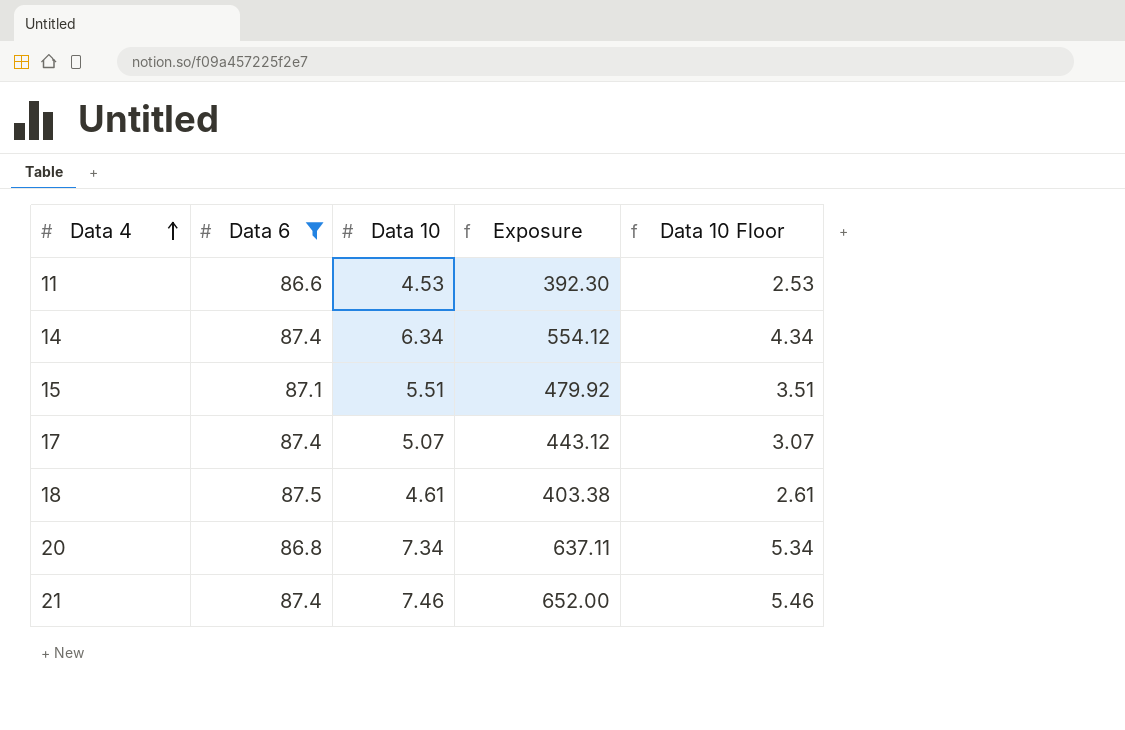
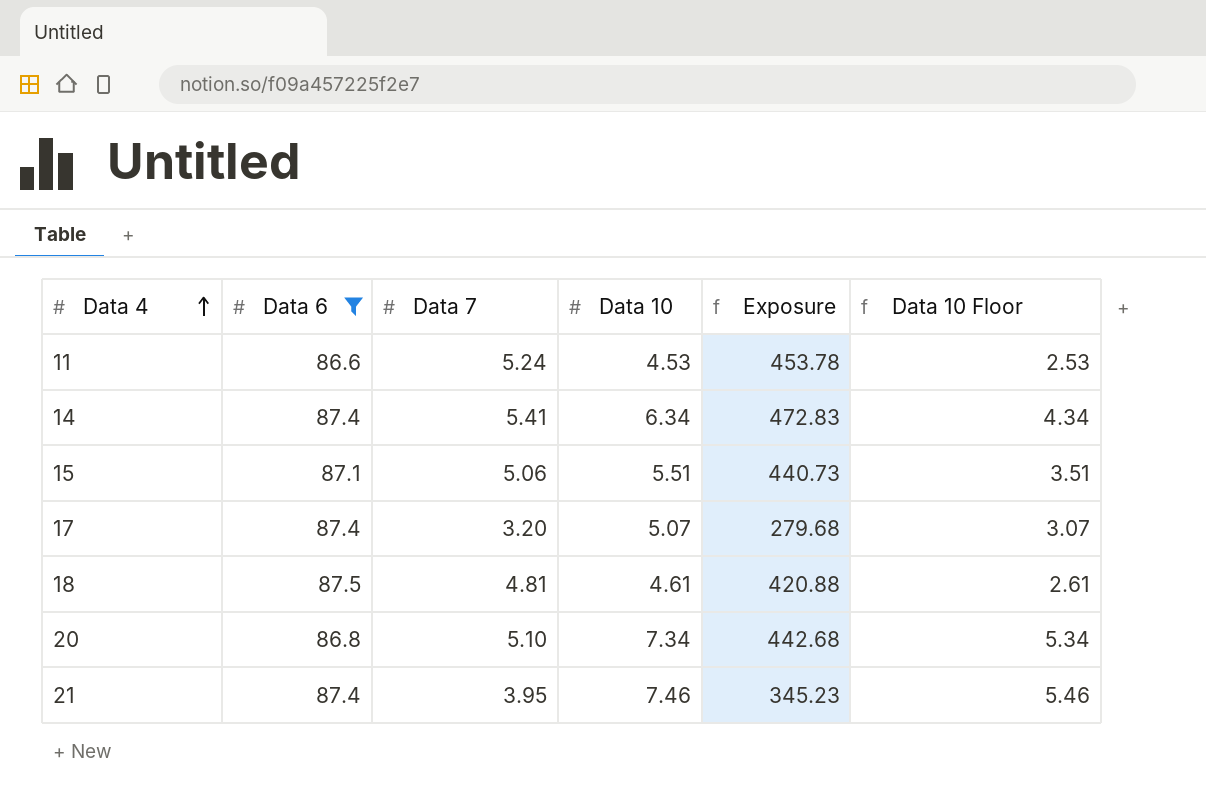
column Data 7 | position: none -> 3
column Exposure | formula: [Data 6] * [Data 10] -> [Data 6] * [Data 7]

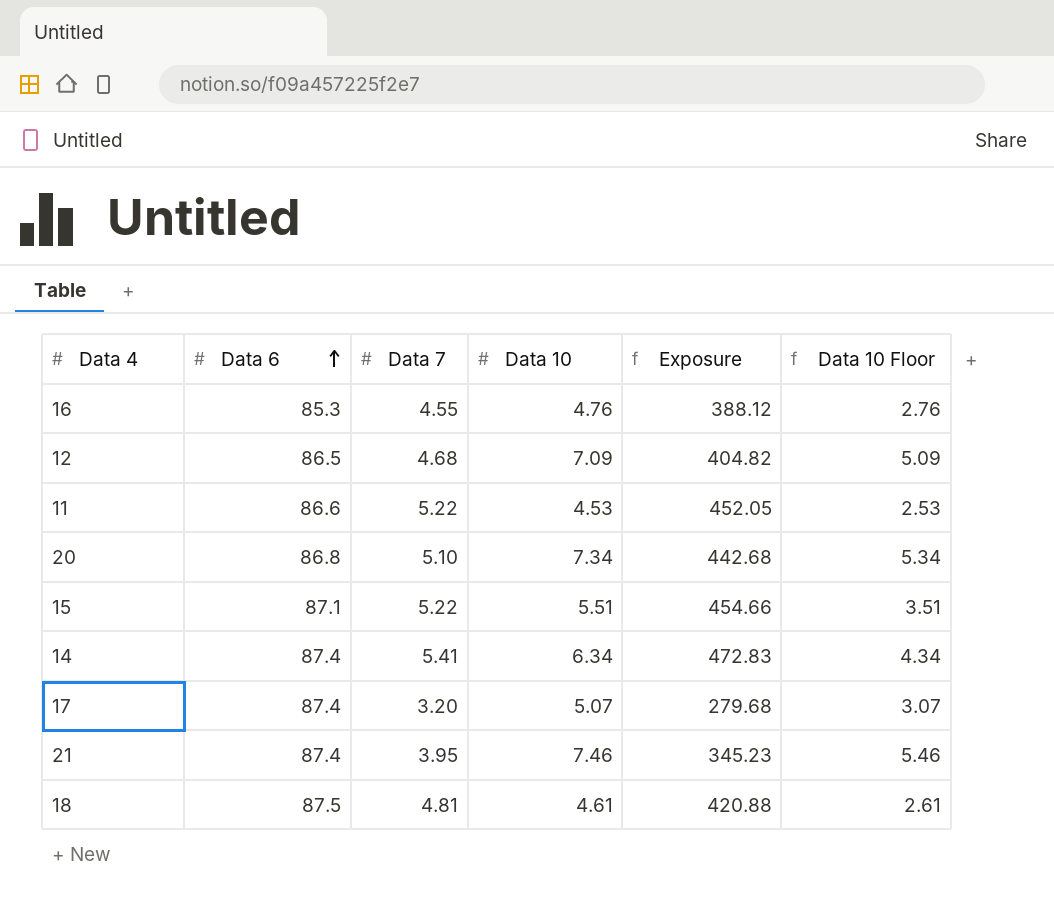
filter: Data 6 >= 86.6 -> none
row order: Data 4 ascending -> Data 6 ascending
11 | Data 7: 5.24 -> 5.22
11 | Exposure: 453.78 -> 452.05
15 | Data 7: 5.06 -> 5.22
15 | Exposure: 440.73 -> 454.66

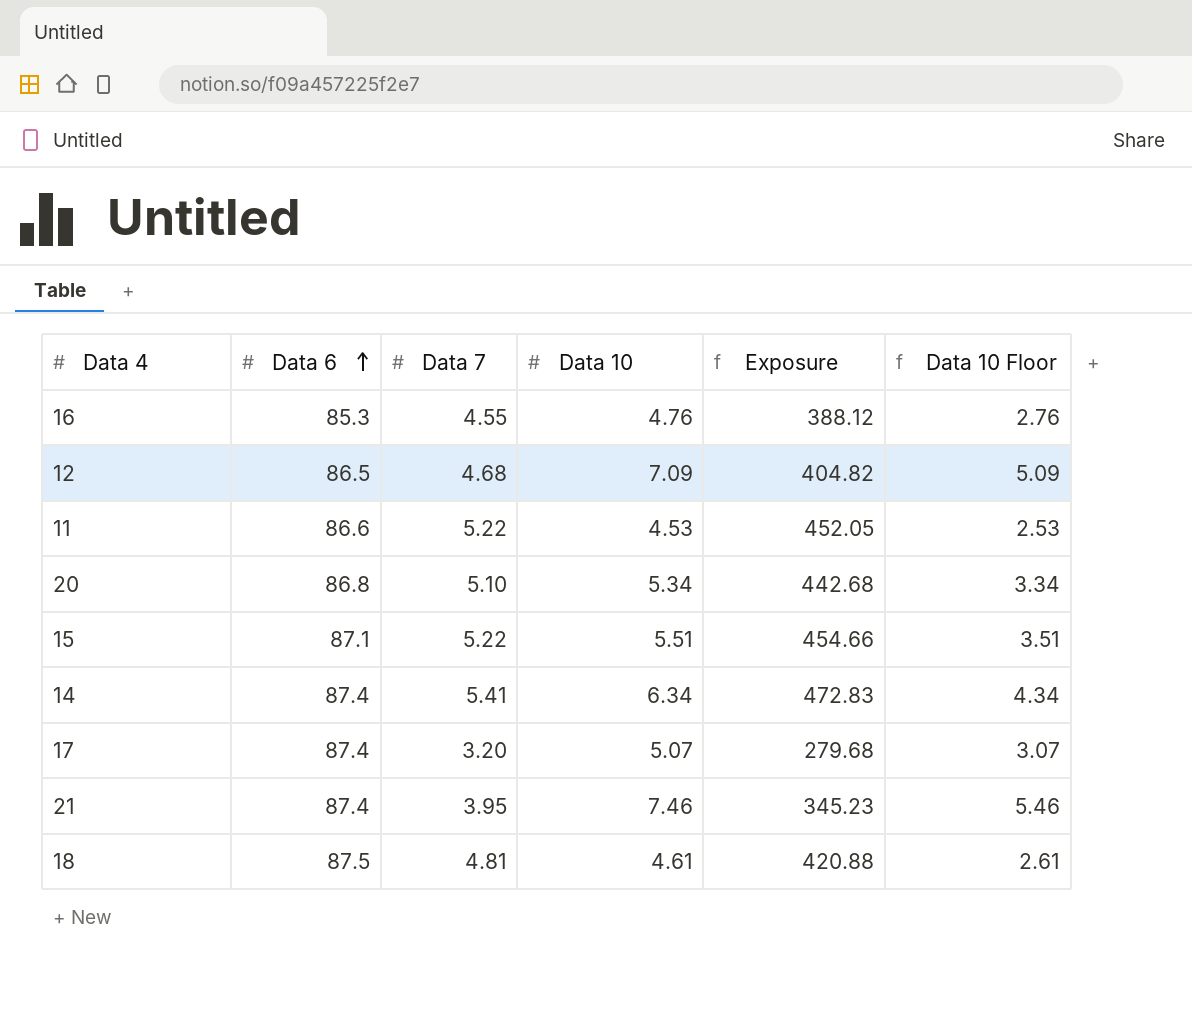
20 | Data 10: 7.34 -> 5.34
20 | Data 10 Floor: 5.34 -> 3.34

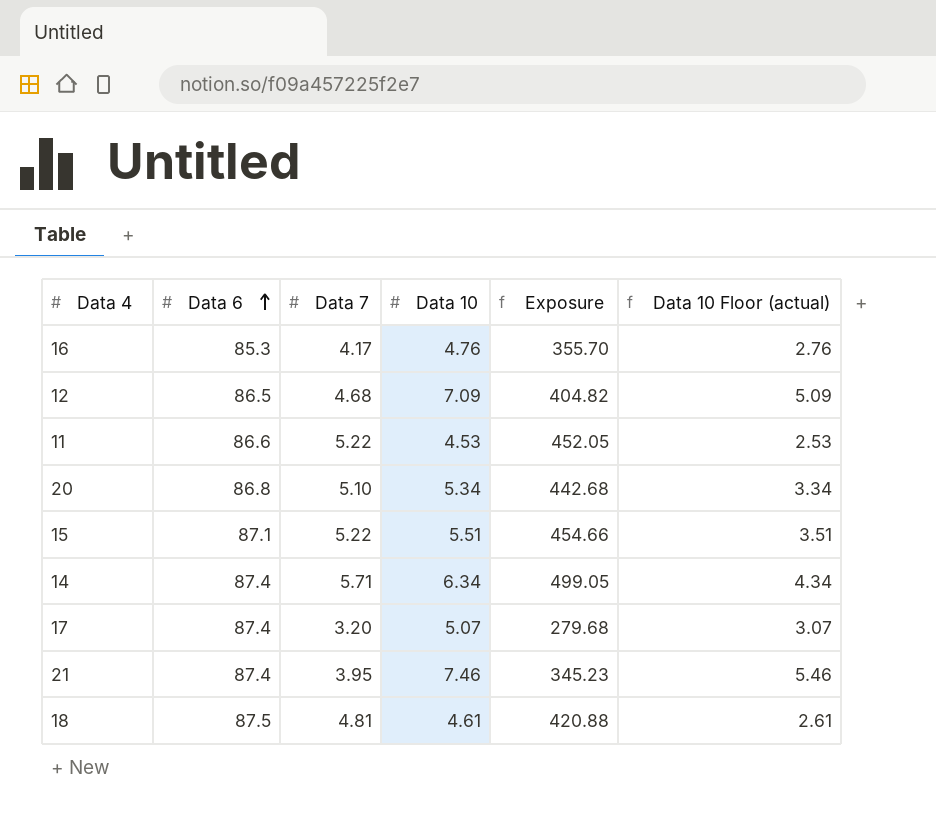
column name: Data 10 Floor -> Data 10 Floor (actual)
16 | Data 7: 4.55 -> 4.17
16 | Exposure: 388.12 -> 355.70
14 | Data 7: 5.41 -> 5.71
14 | Exposure: 472.83 -> 499.05

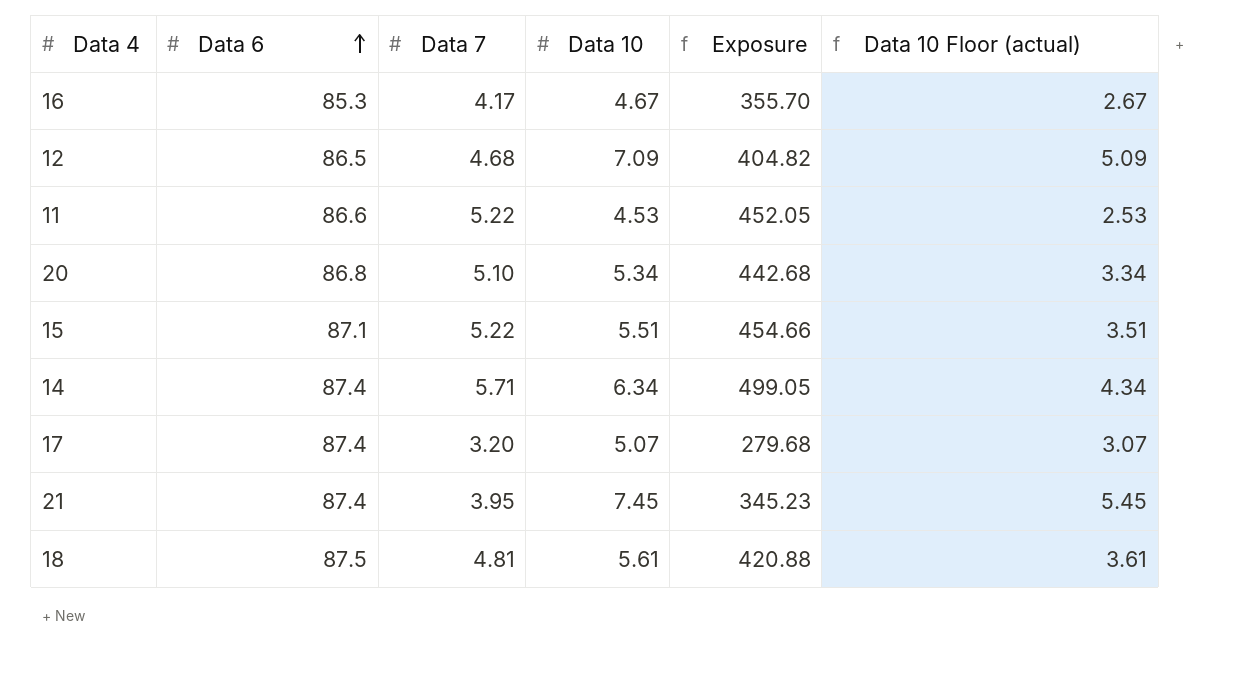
16 | Data 10: 4.76 -> 4.67
16 | Data 10 Floor (actual): 2.76 -> 2.67
21 | Data 10: 7.46 -> 7.45
21 | Data 10 Floor (actual): 5.46 -> 5.45
18 | Data 10: 4.61 -> 5.61
18 | Data 10 Floor (actual): 2.61 -> 3.61

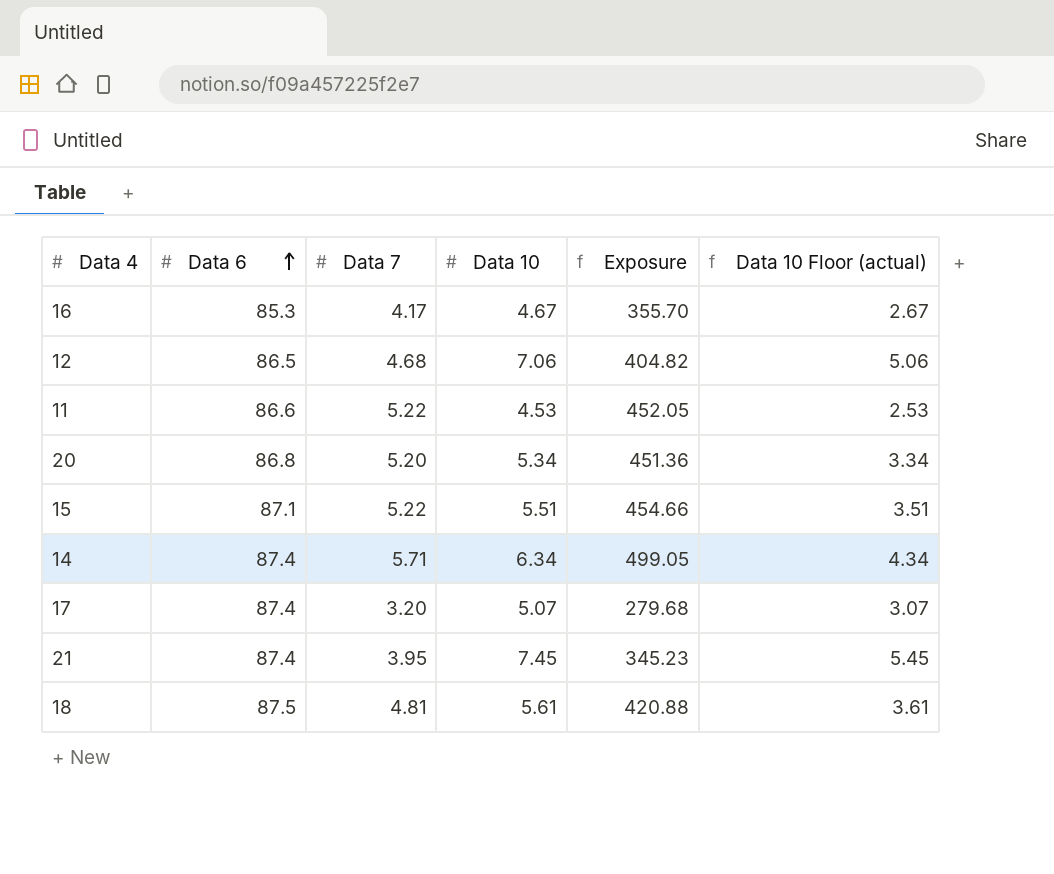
12 | Data 10: 7.09 -> 7.06
12 | Data 10 Floor (actual): 5.09 -> 5.06
20 | Data 7: 5.10 -> 5.20
20 | Exposure: 442.68 -> 451.36

